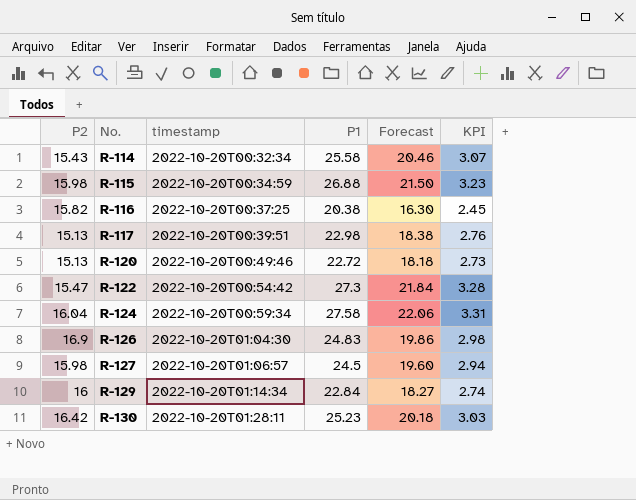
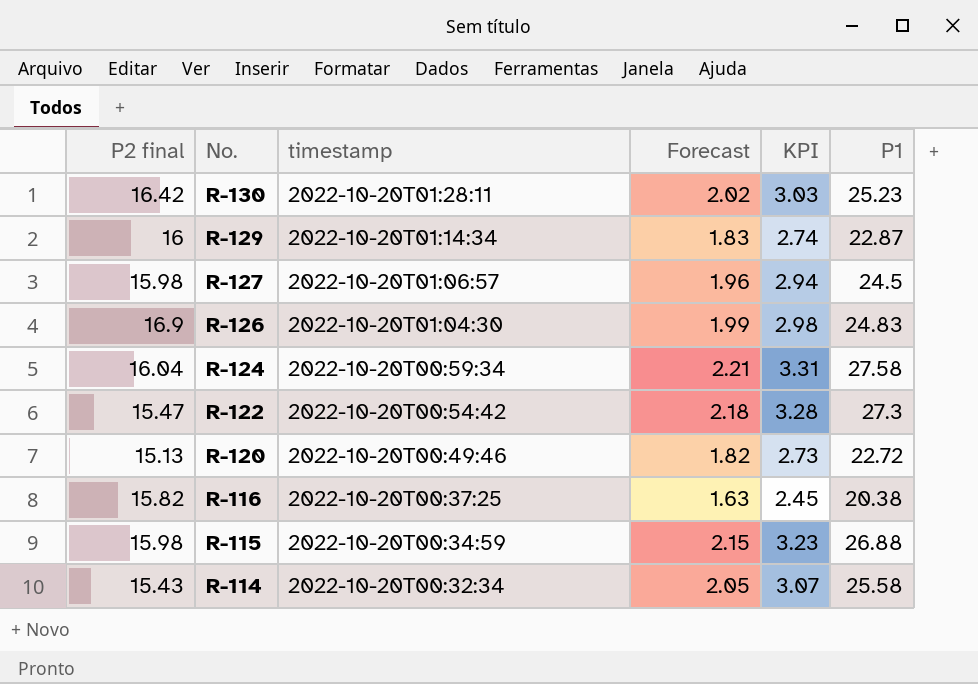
row order: No. ascending -> No. descending
column name: P2 -> P2 final
column Forecast | formula: [P1] * 0.8 -> [P1] * 0.08
column P1 | position: 4 -> 6
row R-117: 15.13 | 2022-10-20T00:39:51 | 22.98 | 18.38 | 2.76 -> none
R-129 | P1: 22.84 -> 22.87

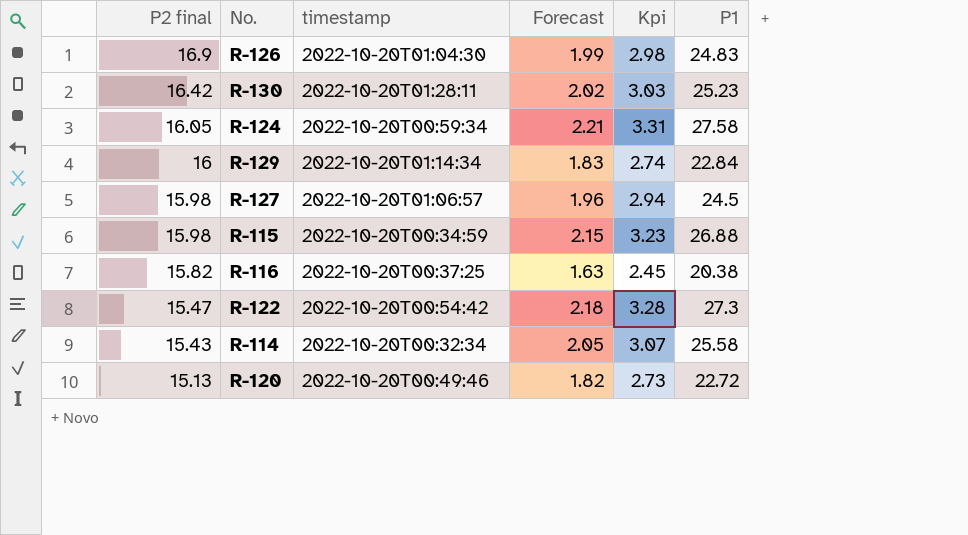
row order: No. descending -> P2 final descending
column name: KPI -> Kpi
R-124 | P2 final: 16.04 -> 16.05
R-129 | P1: 22.87 -> 22.84

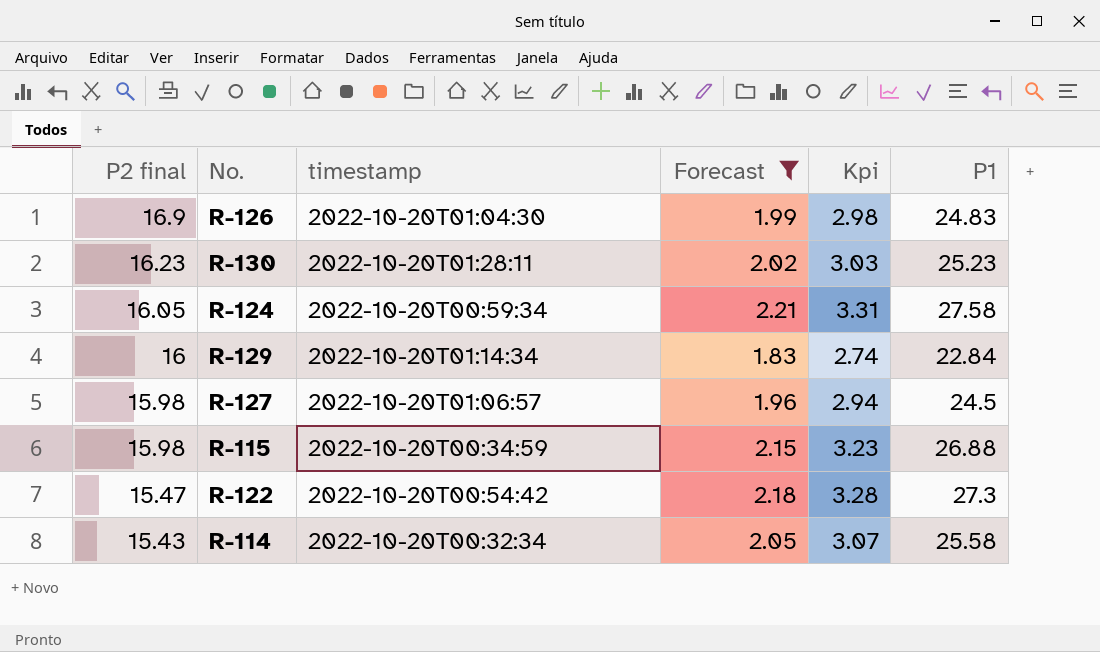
filter: none -> Forecast >= 1.83
R-130 | P2 final: 16.42 -> 16.23

